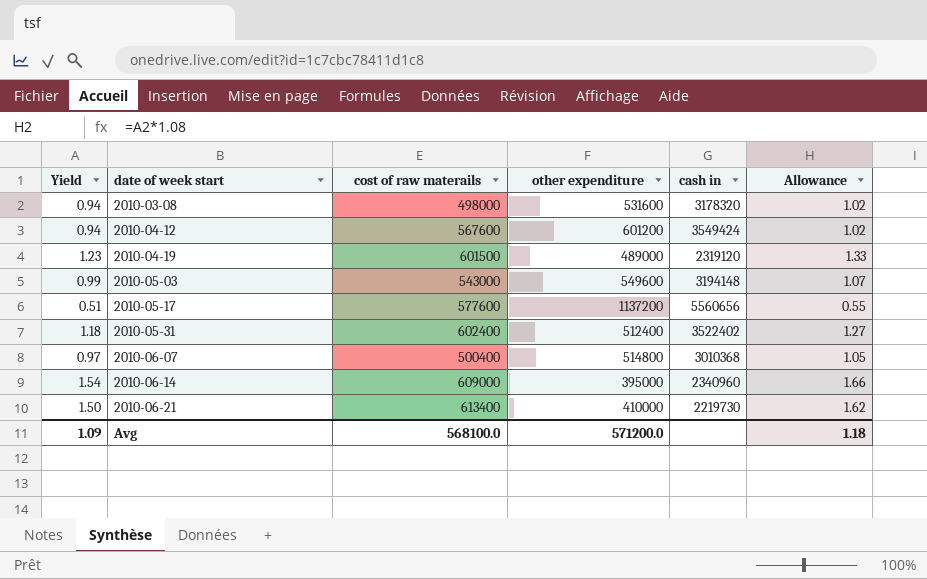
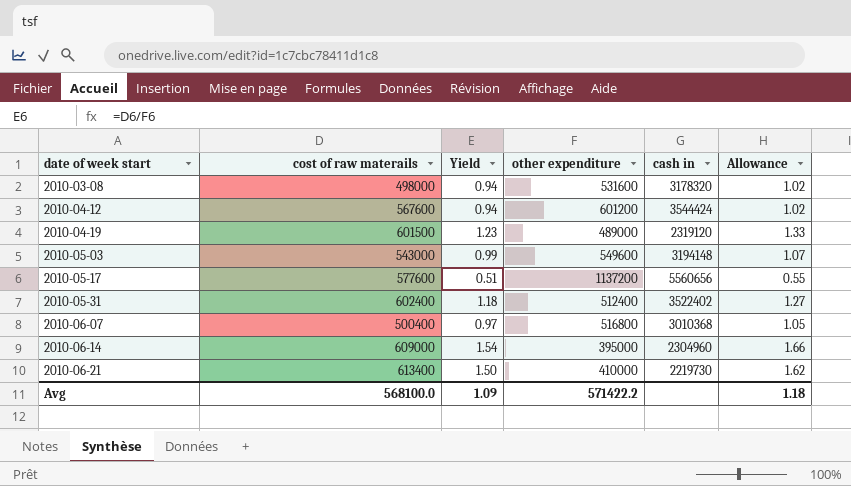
column Yield | position: 1 -> 3
2010-04-12 | cash in: 3549424 -> 3544424
2010-06-07 | other expenditure: 514800 -> 516800
2010-06-14 | cash in: 2340960 -> 2304960
Avg | other expenditure: 571200.0 -> 571422.2

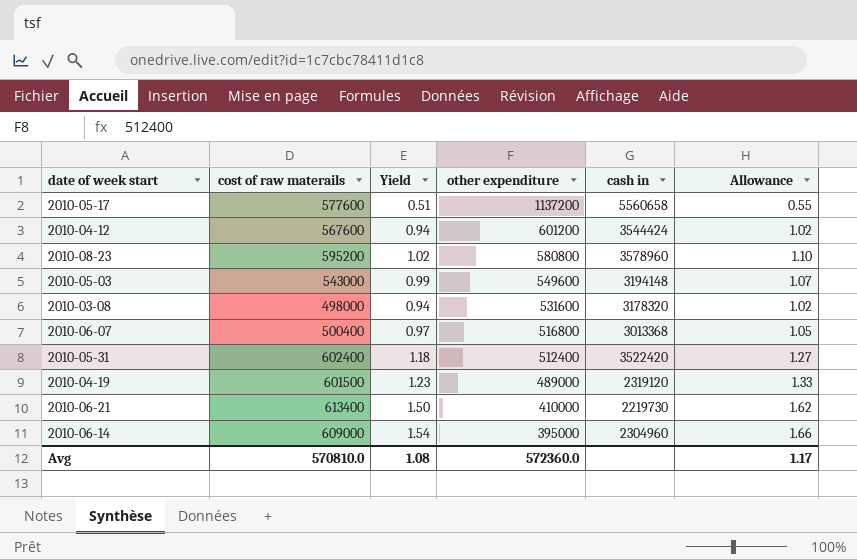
row order: date of week start ascending -> other expenditure descending
2010-05-17 | cash in: 5560656 -> 5560658
row 2010-08-23: none -> 595200 | 1.02 | 580800 | 3578960 | 1.10
2010-06-07 | cash in: 3010368 -> 3013368
2010-05-31 | cash in: 3522402 -> 3522420
Avg | cost of raw materails: 568100.0 -> 570810.0
Avg | Yield: 1.09 -> 1.08
Avg | other expenditure: 571422.2 -> 572360.0
Avg | Allowance: 1.18 -> 1.17

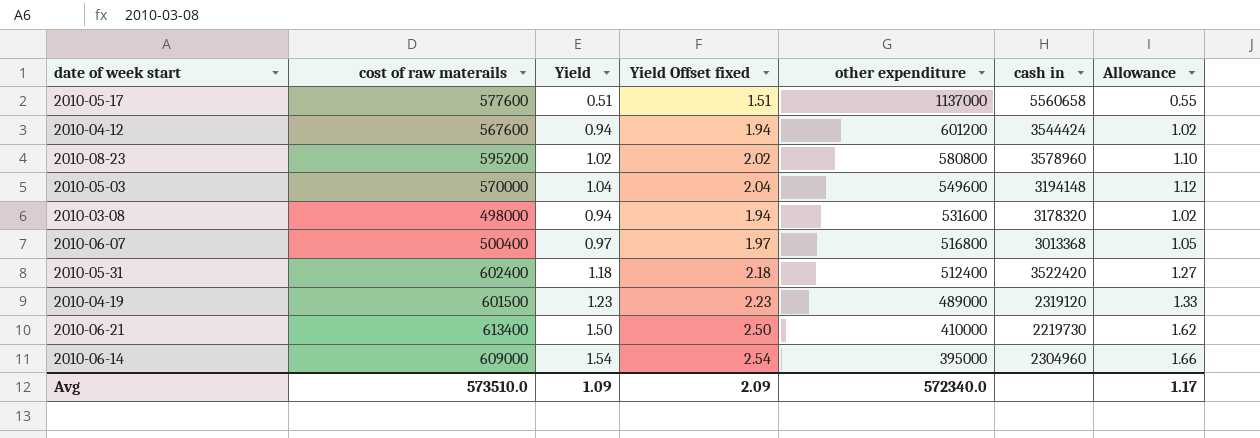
column Yield Offset fixed | formula: none -> [Yield] + 1
2010-05-17 | other expenditure: 1137200 -> 1137000
2010-05-03 | cost of raw materails: 543000 -> 570000
2010-05-03 | Yield: 0.99 -> 1.04
2010-05-03 | Allowance: 1.07 -> 1.12
Avg | cost of raw materails: 570810.0 -> 573510.0
Avg | Yield: 1.08 -> 1.09
Avg | other expenditure: 572360.0 -> 572340.0

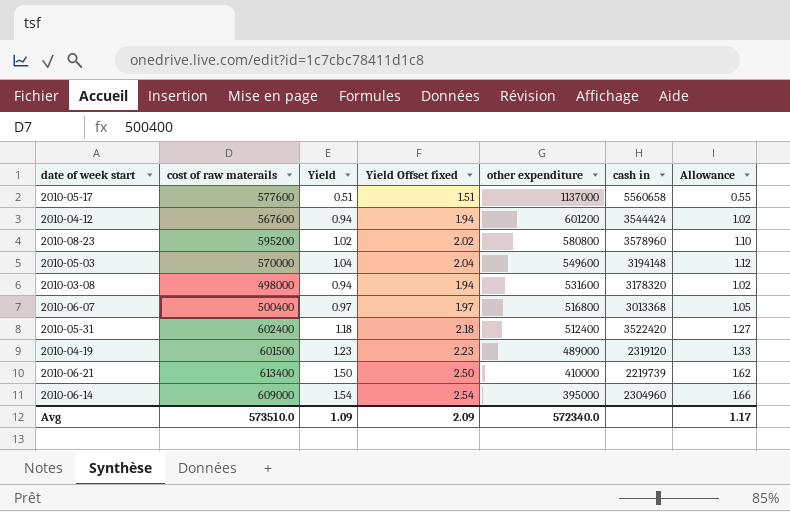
2010-06-21 | cash in: 2219730 -> 2219739

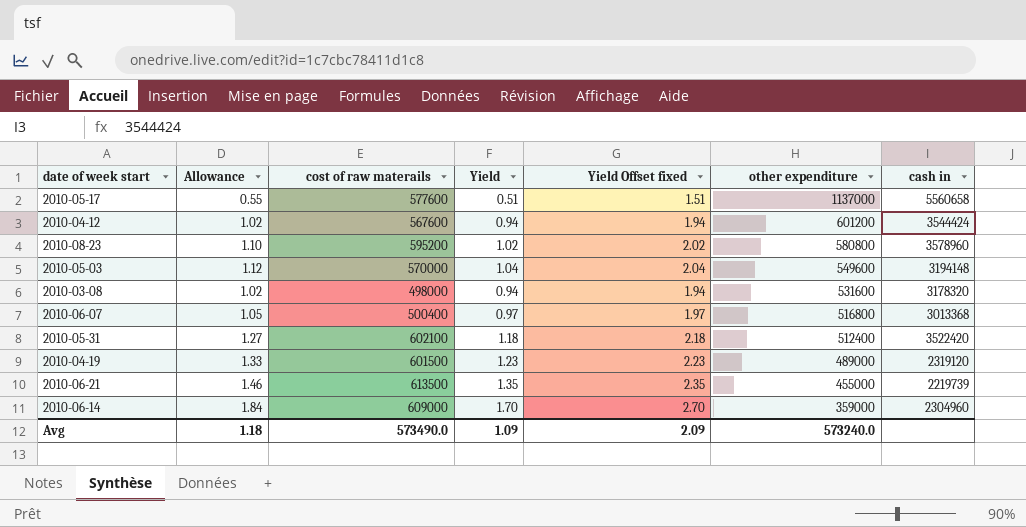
column Allowance | position: 7 -> 2
2010-05-31 | cost of raw materails: 602400 -> 602100
2010-06-21 | Allowance: 1.62 -> 1.46
2010-06-21 | cost of raw materails: 613400 -> 613500
2010-06-21 | Yield: 1.50 -> 1.35
2010-06-21 | Yield Offset fixed: 2.50 -> 2.35
2010-06-21 | other expenditure: 410000 -> 455000
2010-06-14 | Allowance: 1.66 -> 1.84
2010-06-14 | Yield: 1.54 -> 1.70
2010-06-14 | Yield Offset fixed: 2.54 -> 2.70
2010-06-14 | other expenditure: 395000 -> 359000
Avg | Allowance: 1.17 -> 1.18
Avg | cost of raw materails: 573510.0 -> 573490.0
Avg | other expenditure: 572340.0 -> 573240.0

